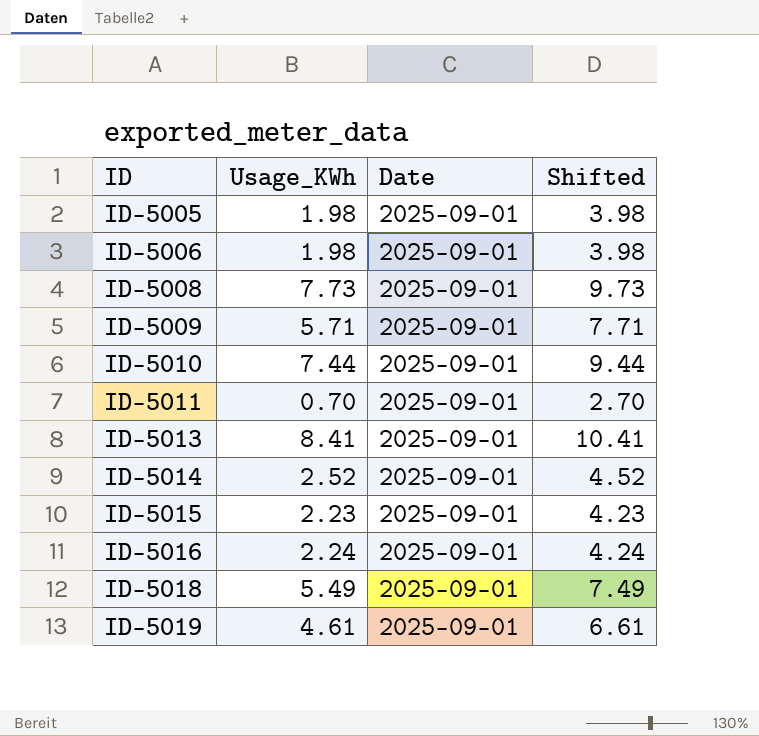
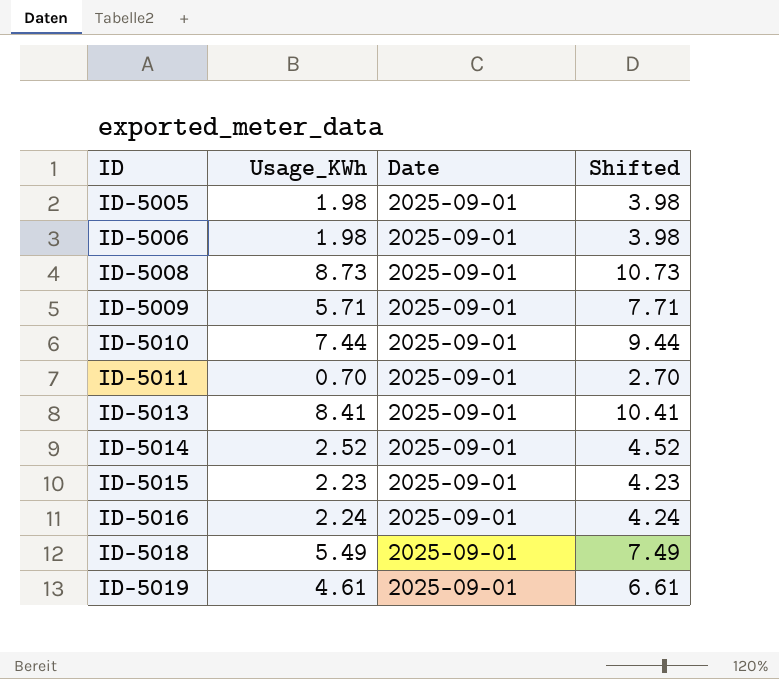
ID-5008 | Usage_KWh: 7.73 -> 8.73
ID-5008 | Shifted: 9.73 -> 10.73

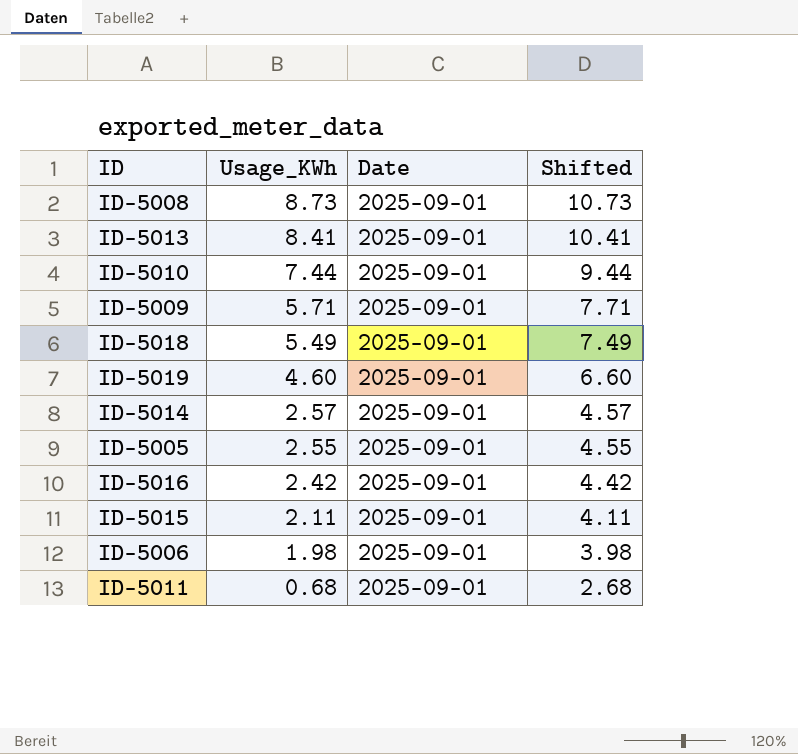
row order: ID ascending -> Usage_KWh descending
ID-5019 | Usage_KWh: 4.61 -> 4.60
ID-5019 | Shifted: 6.61 -> 6.60
ID-5014 | Usage_KWh: 2.52 -> 2.57
ID-5014 | Shifted: 4.52 -> 4.57
ID-5005 | Usage_KWh: 1.98 -> 2.55
ID-5005 | Shifted: 3.98 -> 4.55
ID-5016 | Usage_KWh: 2.24 -> 2.42
ID-5016 | Shifted: 4.24 -> 4.42
ID-5015 | Usage_KWh: 2.23 -> 2.11
ID-5015 | Shifted: 4.23 -> 4.11
ID-5011 | Usage_KWh: 0.70 -> 0.68
ID-5011 | Shifted: 2.70 -> 2.68

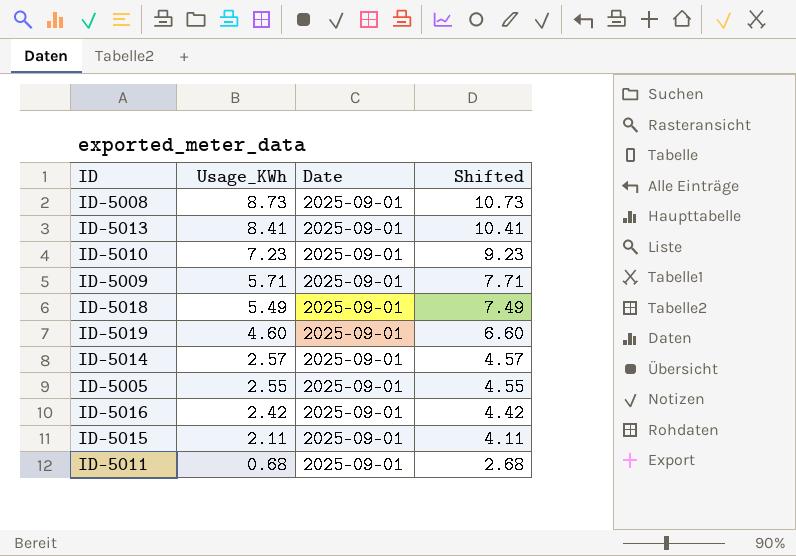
row ID-5006: 1.98 | 2025-09-01 | 3.98 -> none
ID-5010 | Usage_KWh: 7.44 -> 7.23
ID-5010 | Shifted: 9.44 -> 9.23

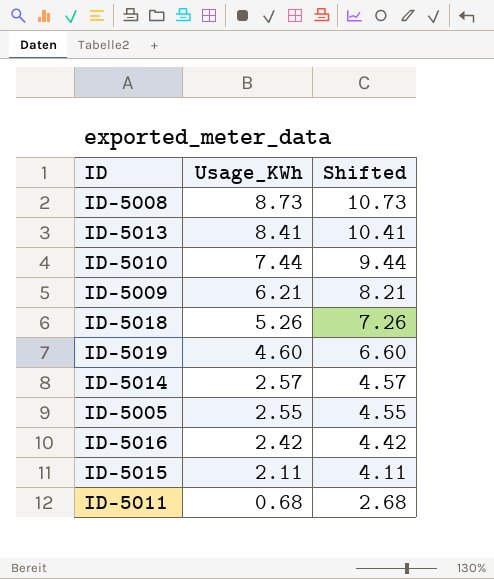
column Date | position: 3 -> none
ID-5010 | Usage_KWh: 7.23 -> 7.44
ID-5010 | Shifted: 9.23 -> 9.44
ID-5009 | Usage_KWh: 5.71 -> 6.21
ID-5009 | Shifted: 7.71 -> 8.21
ID-5018 | Usage_KWh: 5.49 -> 5.26
ID-5018 | Shifted: 7.49 -> 7.26

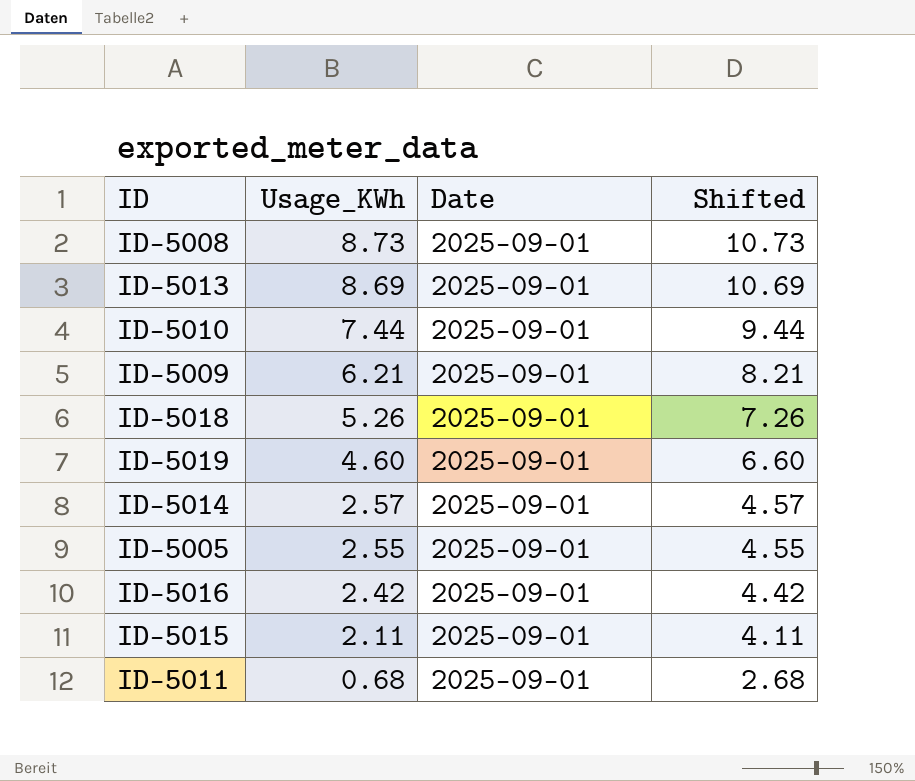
column Date | position: none -> 3
ID-5013 | Usage_KWh: 8.41 -> 8.69
ID-5013 | Shifted: 10.41 -> 10.69

